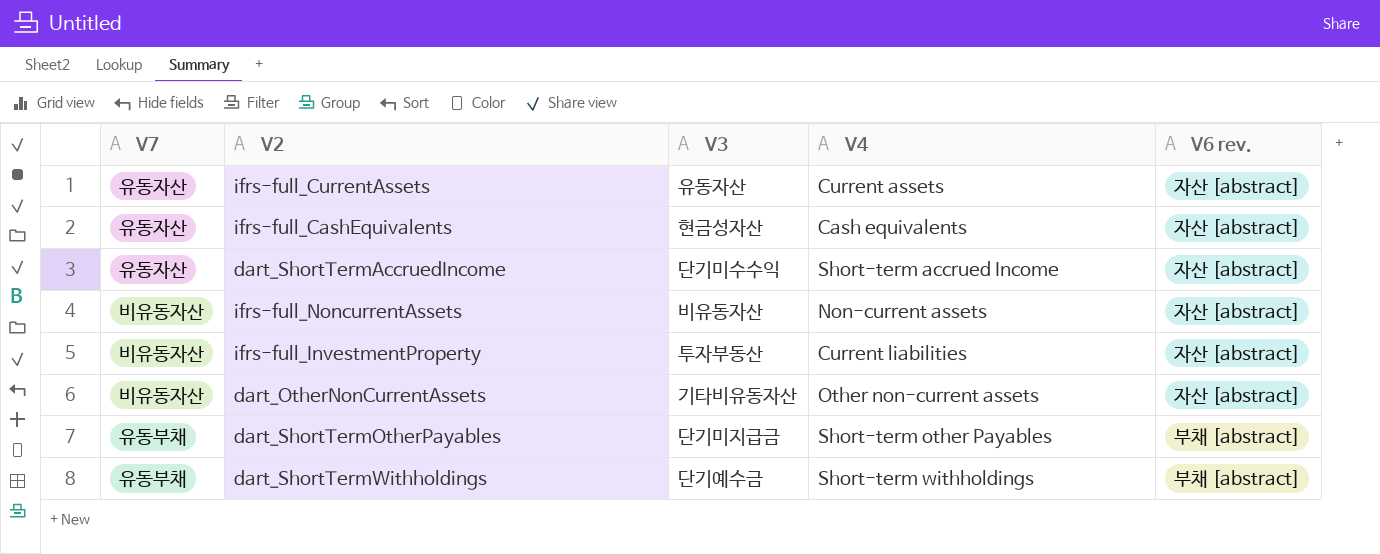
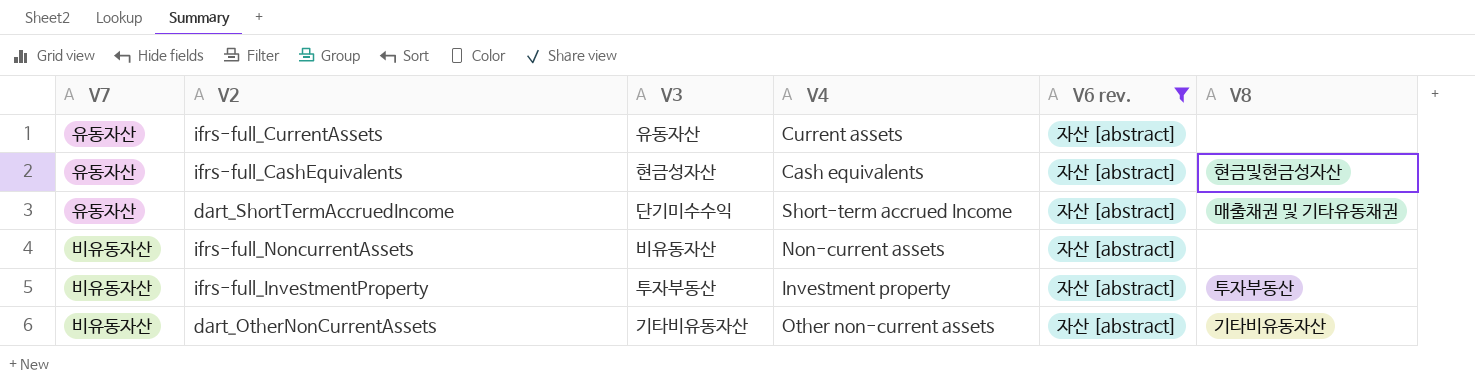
filter: none -> V6 rev. = 자산 [abstract]
column V8 | position: none -> 6
ifrs-full_InvestmentProperty | V4: Current liabilities -> Investment property

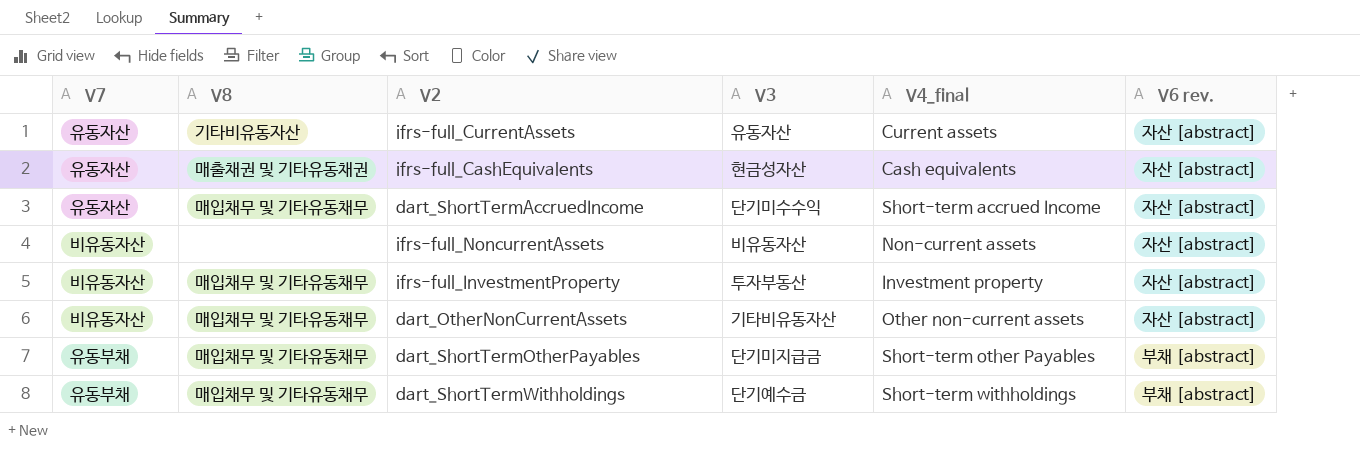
filter: V6 rev. = 자산 [abstract] -> none
column V8 | position: 6 -> 2
column name: V4 -> V4_final
ifrs-full_CurrentAssets | V8: none -> 기타비유동자산
ifrs-full_CashEquivalents | V8: 현금및현금성자산 -> 매출채권 및 기타유동채권
dart_ShortTermAccruedIncome | V8: 매출채권 및 기타유동채권 -> 매입채무 및 기타유동채무
ifrs-full_InvestmentProperty | V8: 투자부동산 -> 매입채무 및 기타유동채무
dart_OtherNonCurrentAssets | V8: 기타비유동자산 -> 매입채무 및 기타유동채무

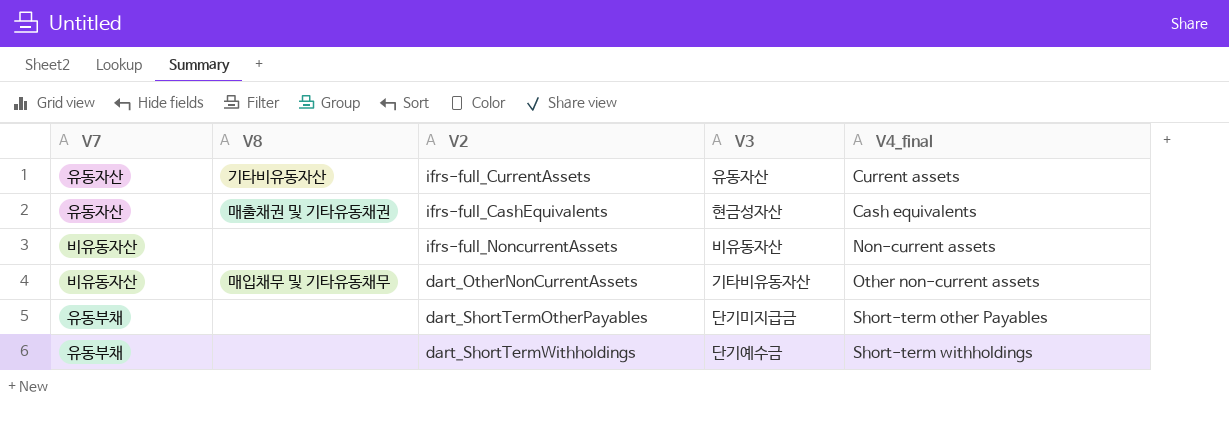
column V6 rev. | position: 6 -> none
row dart_ShortTermAccruedIncome: 유동자산 | 매입채무 및 기타유동채무 | 단기미수수익 | Short-term accrued Income | 자산 [abstract] -> none
row ifrs-full_InvestmentProperty: 비유동자산 | 매입채무 및 기타유동채무 | 투자부동산 | Investment property | 자산 [abstract] -> none
dart_ShortTermOtherPayables | V8: 매입채무 및 기타유동채무 -> none
dart_ShortTermWithholdings | V8: 매입채무 및 기타유동채무 -> none

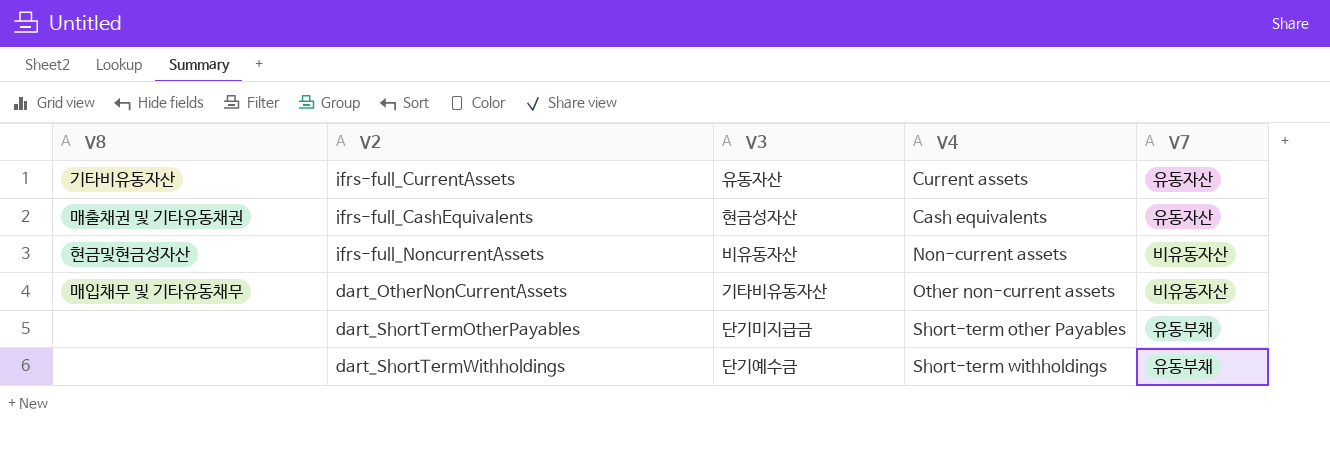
column name: V4_final -> V4
column V7 | position: 1 -> 5
ifrs-full_NoncurrentAssets | V8: none -> 현금및현금성자산

